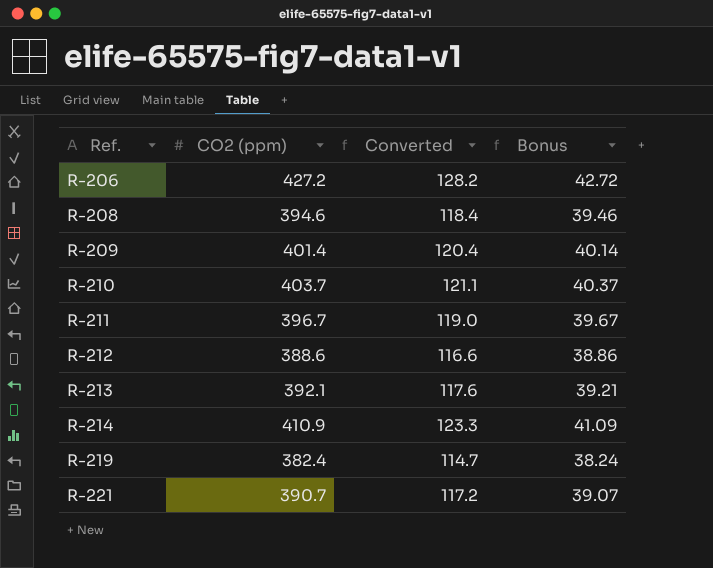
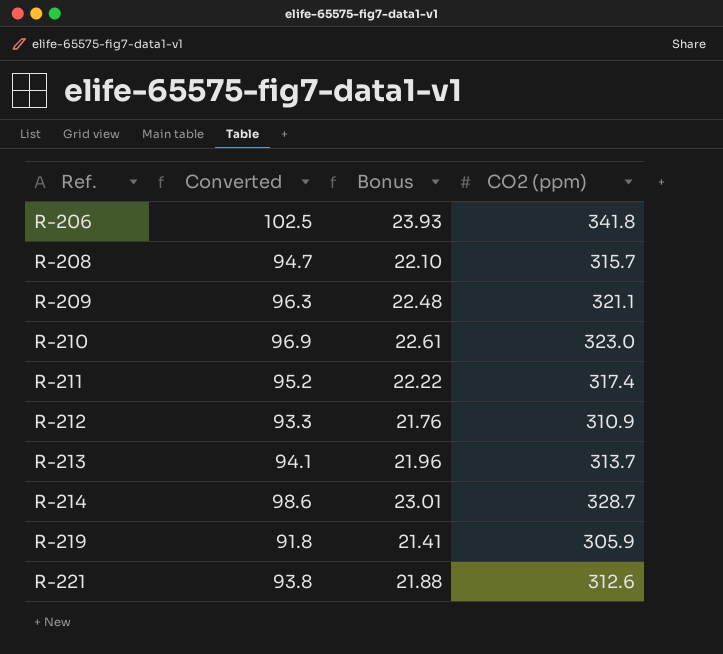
column Bonus | formula: [CO2 (ppm)] * 0.1 -> [CO2 (ppm)] * 0.07
column CO2 (ppm) | position: 2 -> 4
R-206 | Converted: 128.2 -> 102.5
R-206 | CO2 (ppm): 427.2 -> 341.8
R-208 | Converted: 118.4 -> 94.7
R-208 | CO2 (ppm): 394.6 -> 315.7
R-209 | Converted: 120.4 -> 96.3
R-209 | CO2 (ppm): 401.4 -> 321.1
R-210 | Converted: 121.1 -> 96.9
R-210 | CO2 (ppm): 403.7 -> 323.0
R-211 | Converted: 119.0 -> 95.2
R-211 | CO2 (ppm): 396.7 -> 317.4
R-212 | Converted: 116.6 -> 93.3
R-212 | CO2 (ppm): 388.6 -> 310.9
R-213 | Converted: 117.6 -> 94.1
R-213 | CO2 (ppm): 392.1 -> 313.7
R-214 | Converted: 123.3 -> 98.6
R-214 | CO2 (ppm): 410.9 -> 328.7
R-219 | Converted: 114.7 -> 91.8
R-219 | CO2 (ppm): 382.4 -> 305.9
R-221 | Converted: 117.2 -> 93.8
R-221 | CO2 (ppm): 390.7 -> 312.6

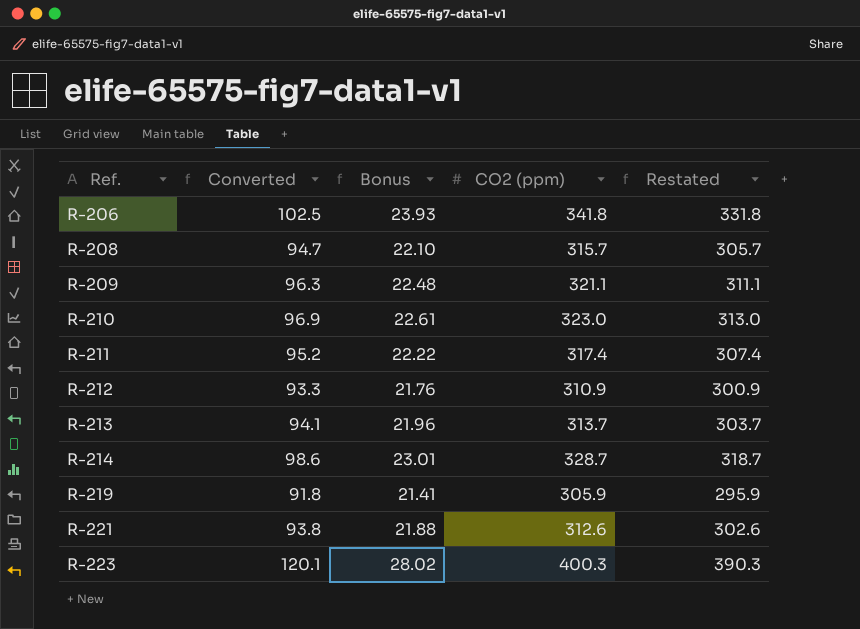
column Restated | formula: none -> [CO2 (ppm)] - 10
row R-223: none -> 120.1 | 28.02 | 400.3 | 390.3

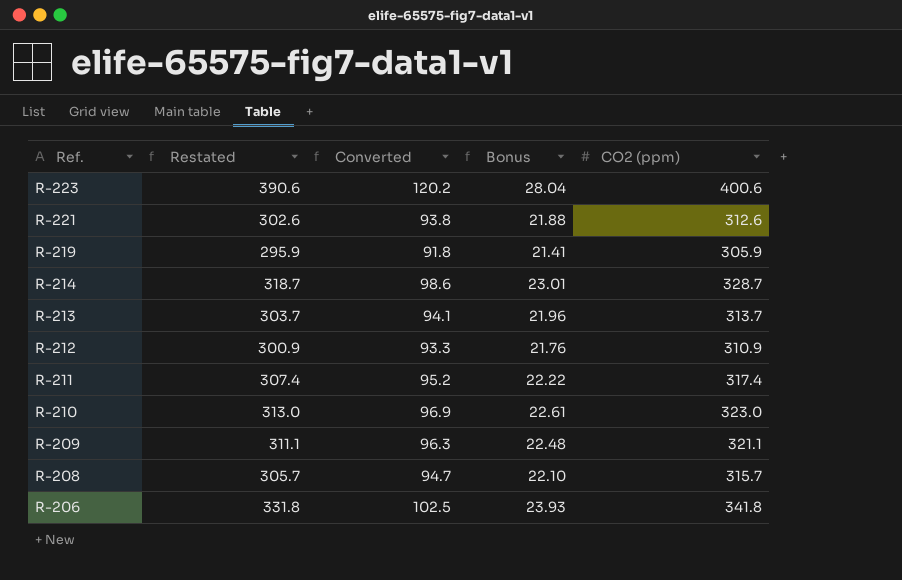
row order: Ref. ascending -> Ref. descending
column Restated | position: 5 -> 2
R-223 | Restated: 390.3 -> 390.6
R-223 | Converted: 120.1 -> 120.2
R-223 | Bonus: 28.02 -> 28.04
R-223 | CO2 (ppm): 400.3 -> 400.6

